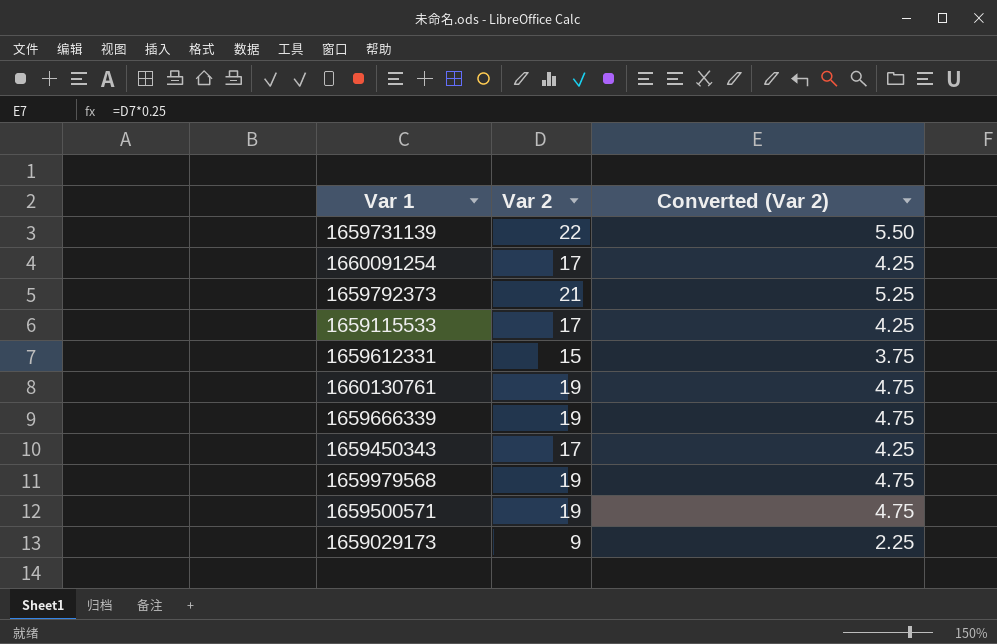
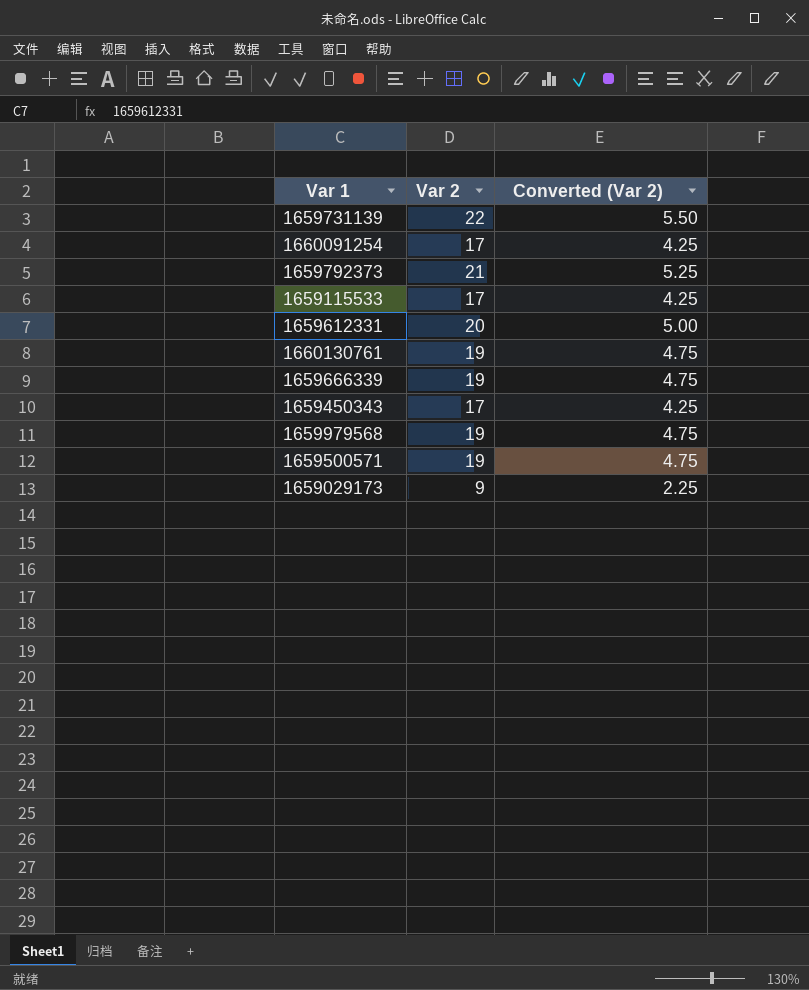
1659612331 | Var 2: 15 -> 20
1659612331 | Converted (Var 2): 3.75 -> 5.00

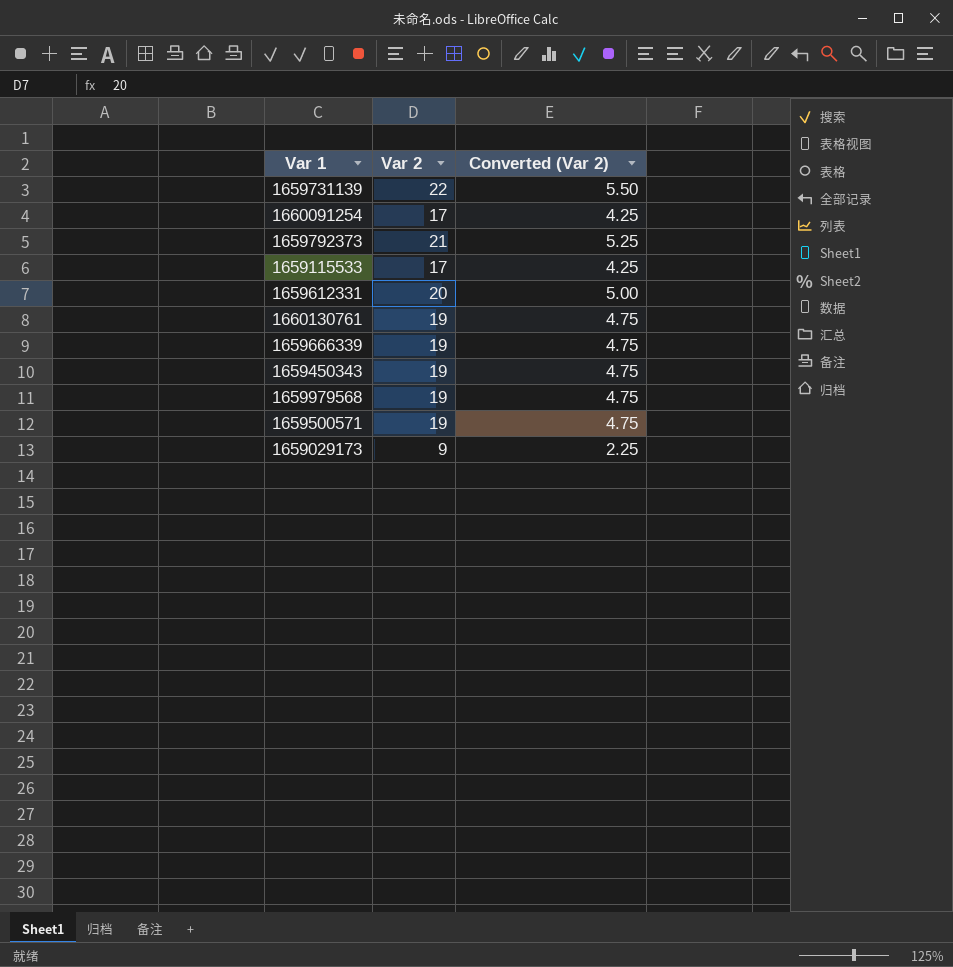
1659450343 | Var 2: 17 -> 19
1659450343 | Converted (Var 2): 4.25 -> 4.75

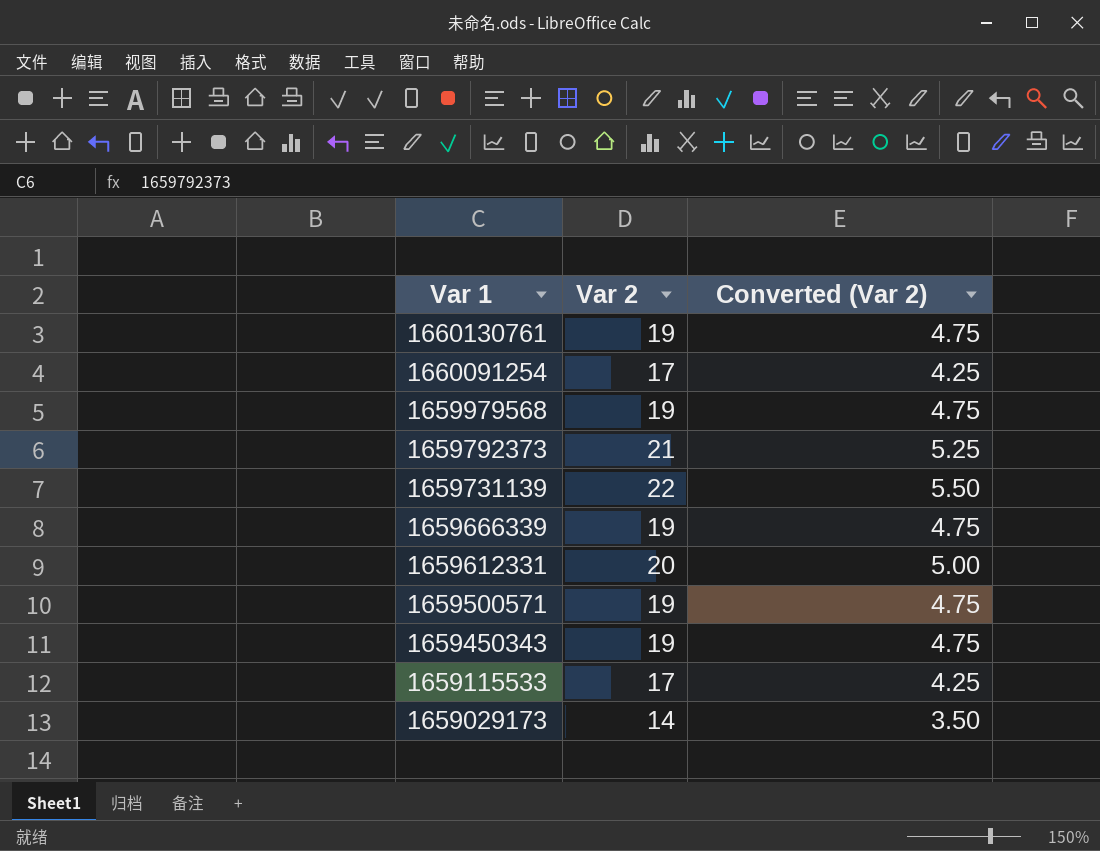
row order: none -> Var 1 descending
1659029173 | Var 2: 9 -> 14
1659029173 | Converted (Var 2): 2.25 -> 3.50

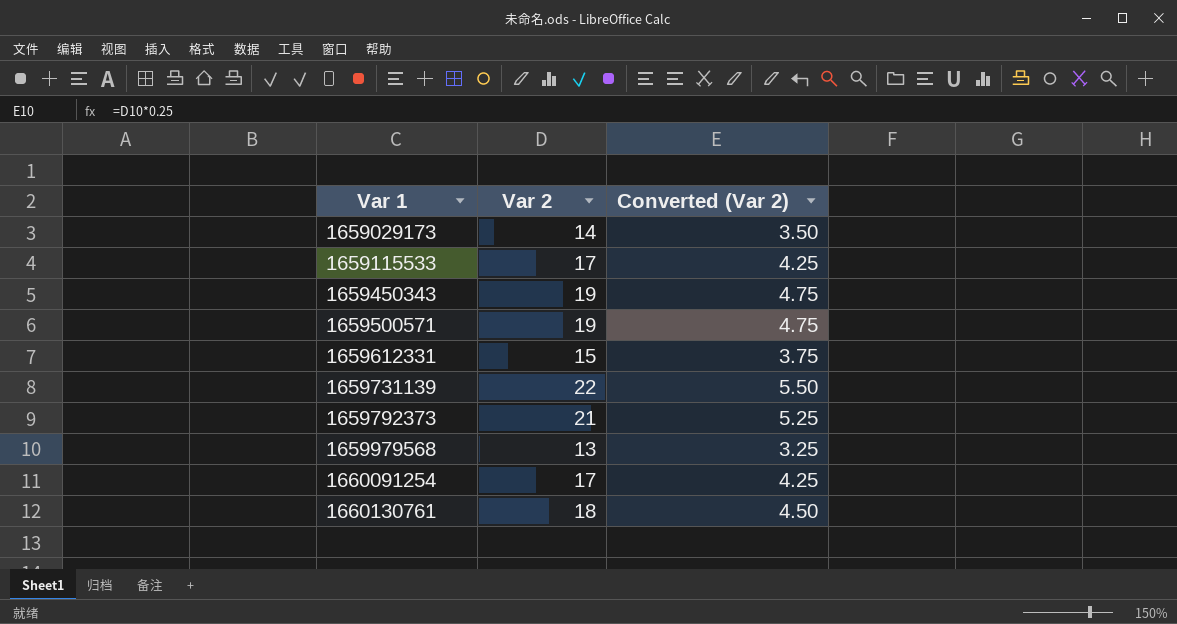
row order: Var 1 descending -> Var 1 ascending
row 1659666339: 19 | 4.75 -> none
1659612331 | Var 2: 20 -> 15
1659612331 | Converted (Var 2): 5.00 -> 3.75
1659979568 | Var 2: 19 -> 13
1659979568 | Converted (Var 2): 4.75 -> 3.25
1660130761 | Var 2: 19 -> 18
1660130761 | Converted (Var 2): 4.75 -> 4.50

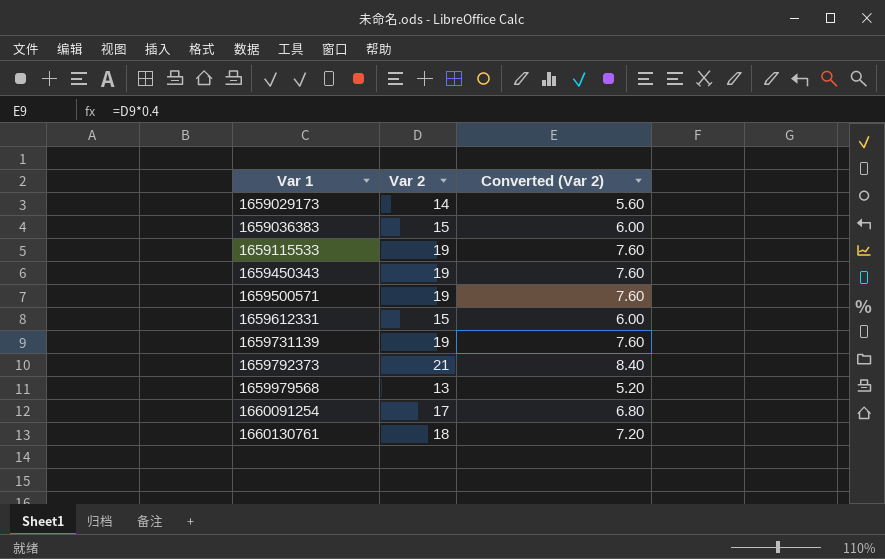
column Converted (Var 2) | formula: [Var 2] * 0.25 -> [Var 2] * 0.4
row 1659036383: none -> 15 | 6.00
1659115533 | Var 2: 17 -> 19
1659731139 | Var 2: 22 -> 19

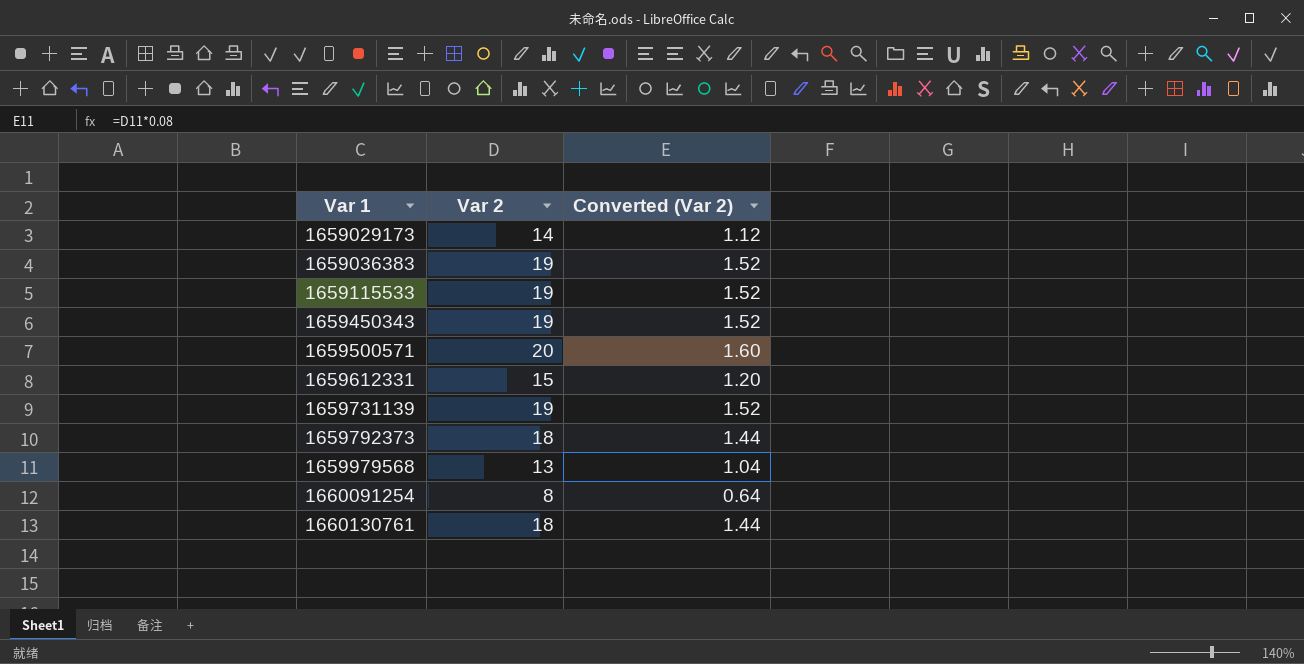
column Converted (Var 2) | formula: [Var 2] * 0.4 -> [Var 2] * 0.08
1659036383 | Var 2: 15 -> 19
1659500571 | Var 2: 19 -> 20
1659792373 | Var 2: 21 -> 18
1660091254 | Var 2: 17 -> 8

